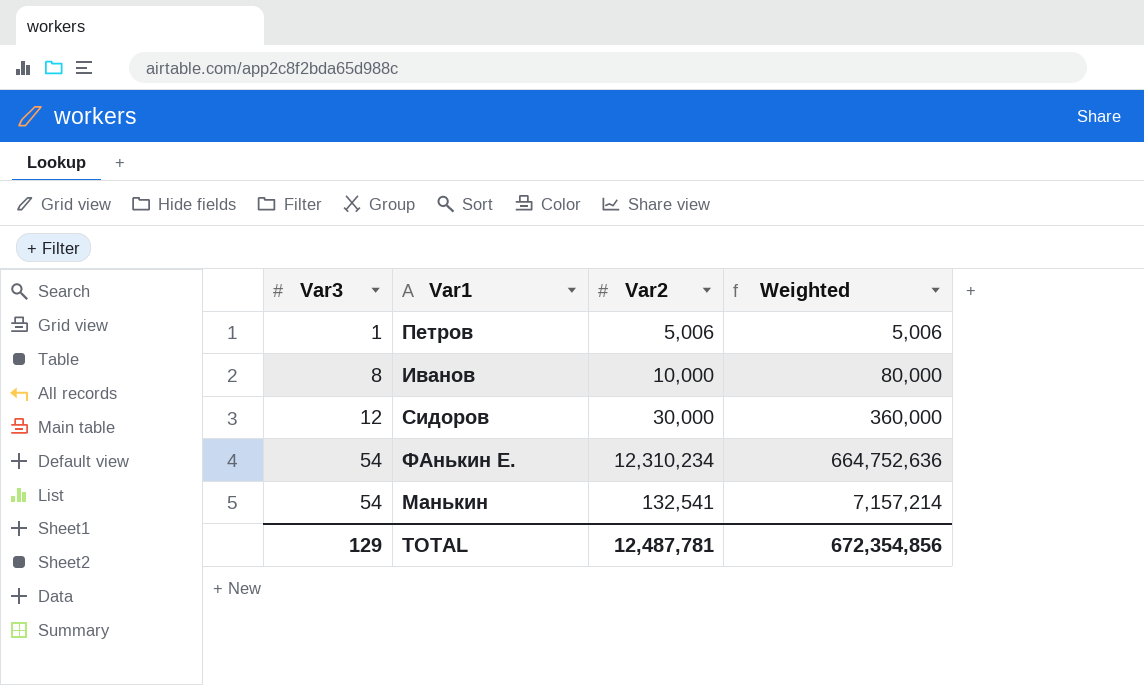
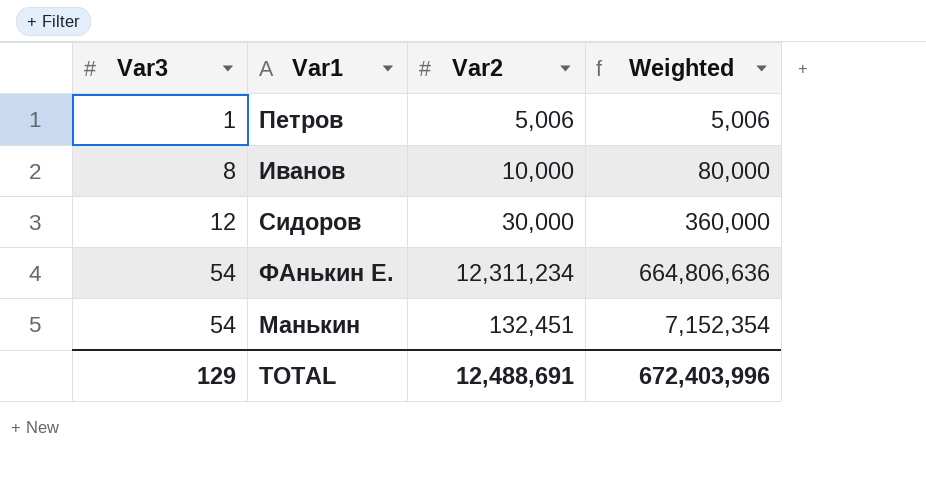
ФАнькин Е. | Var2: 12,310,234 -> 12,311,234
ФАнькин Е. | Weighted: 664,752,636 -> 664,806,636
Манькин | Var2: 132,541 -> 132,451
Манькин | Weighted: 7,157,214 -> 7,152,354
TOTAL | Var2: 12,487,781 -> 12,488,691
TOTAL | Weighted: 672,354,856 -> 672,403,996

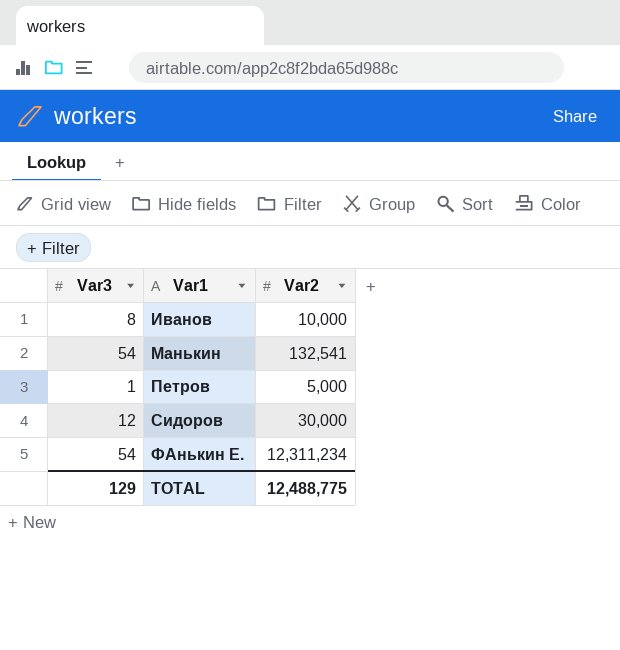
row order: Var3 ascending -> Var1 ascending
column Weighted | formula: [Var3] * [Var2] -> none
Манькин | Var2: 132,451 -> 132,541
Петров | Var2: 5,006 -> 5,000
TOTAL | Var2: 12,488,691 -> 12,488,775

